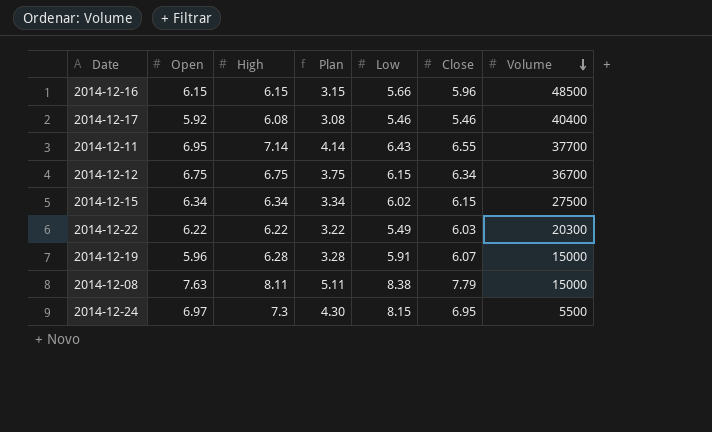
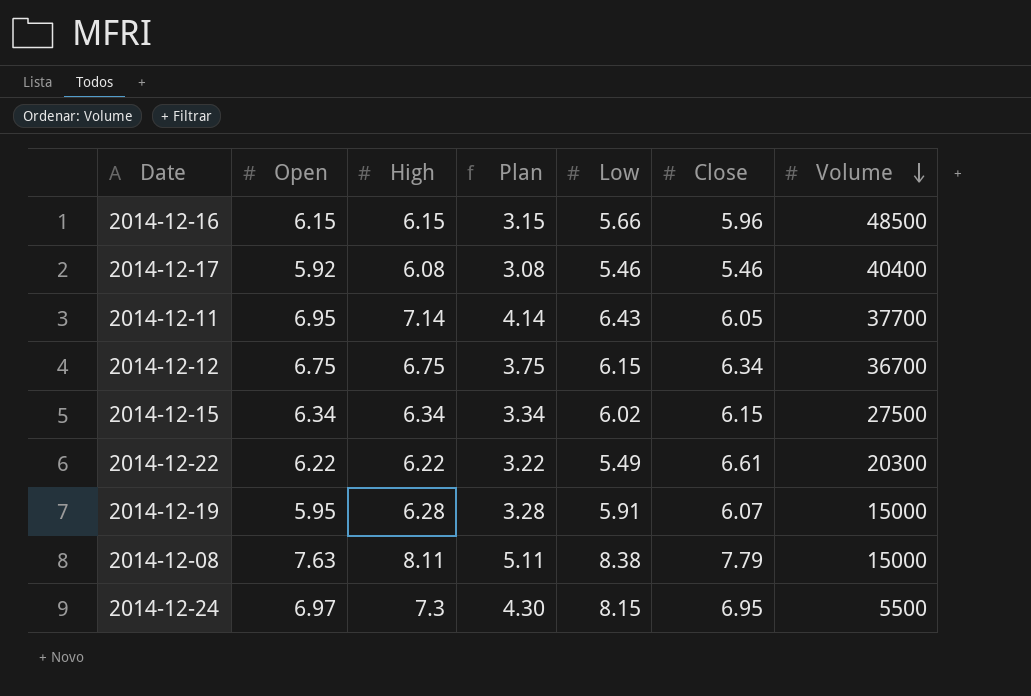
2014-12-11 | Close: 6.55 -> 6.05
2014-12-22 | Close: 6.03 -> 6.61
2014-12-19 | Open: 5.96 -> 5.95

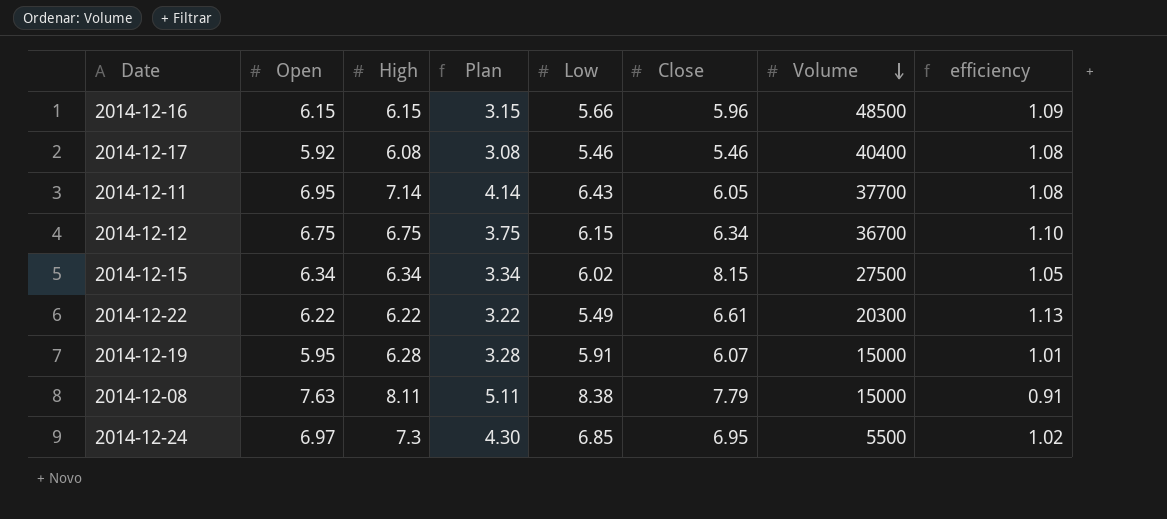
column efficiency | formula: none -> [Open] / [Low]
2014-12-15 | Close: 6.15 -> 8.15
2014-12-24 | Low: 8.15 -> 6.85

